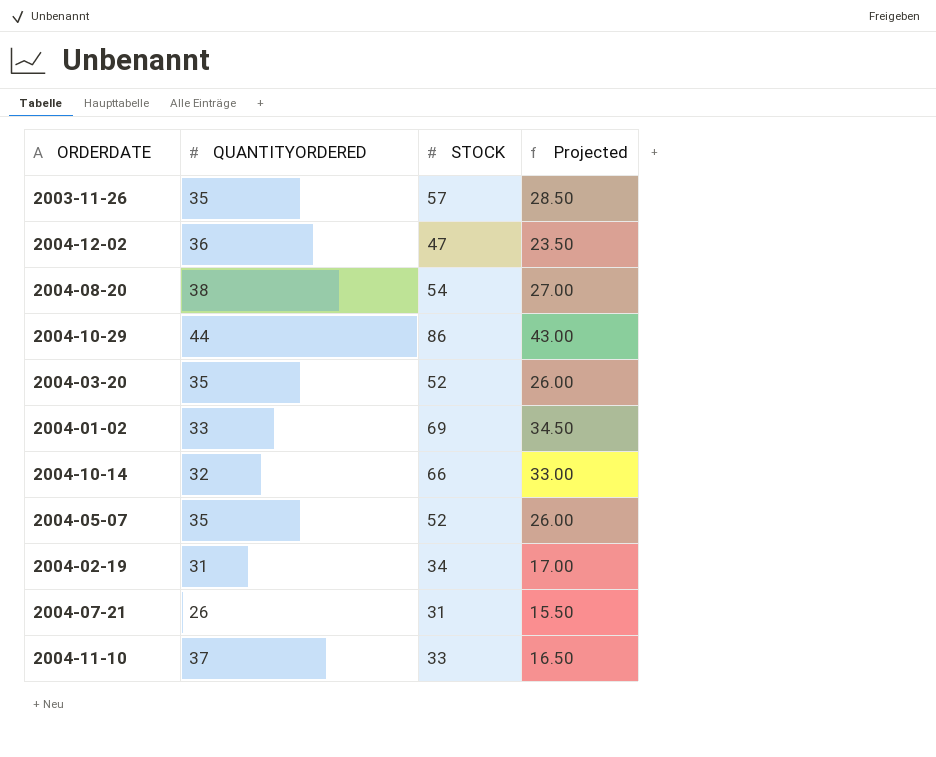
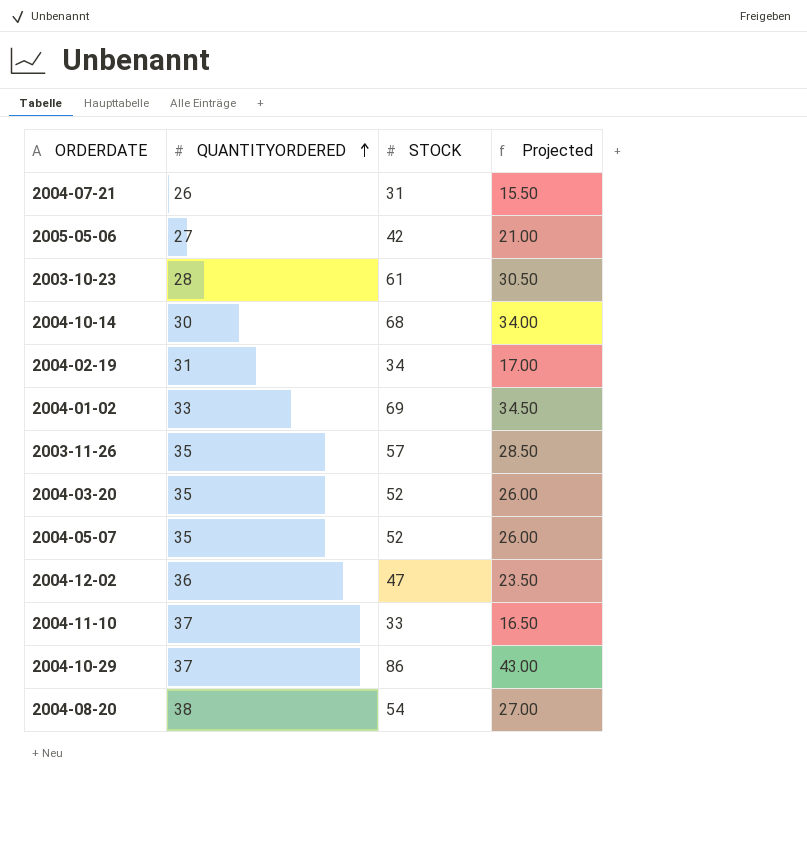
row order: none -> QUANTITYORDERED ascending
row 2005-05-06: none -> 27 | 42 | 21.00
row 2003-10-23: none -> 28 | 61 | 30.50
2004-10-14 | QUANTITYORDERED: 32 -> 30
2004-10-14 | STOCK: 66 -> 68
2004-10-14 | Projected: 33.00 -> 34.00
2004-10-29 | QUANTITYORDERED: 44 -> 37

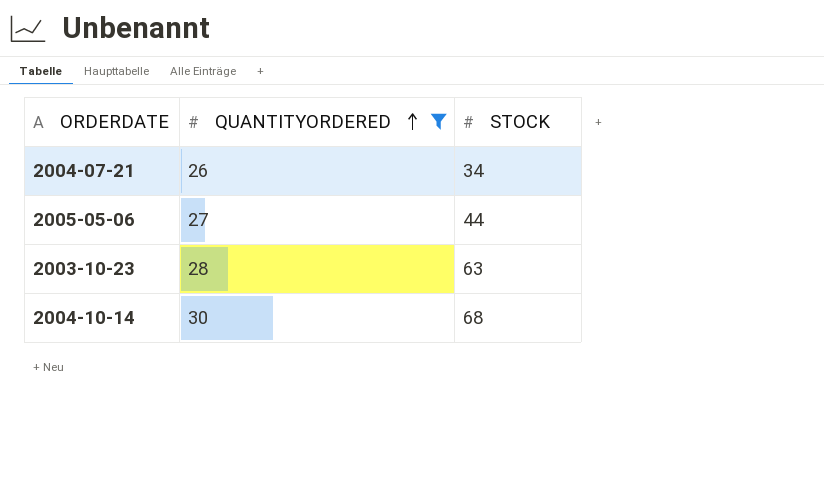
filter: none -> QUANTITYORDERED <= 30
column Projected | formula: [STOCK] * 0.5 -> none
2004-07-21 | STOCK: 31 -> 34
2005-05-06 | STOCK: 42 -> 44
2003-10-23 | STOCK: 61 -> 63

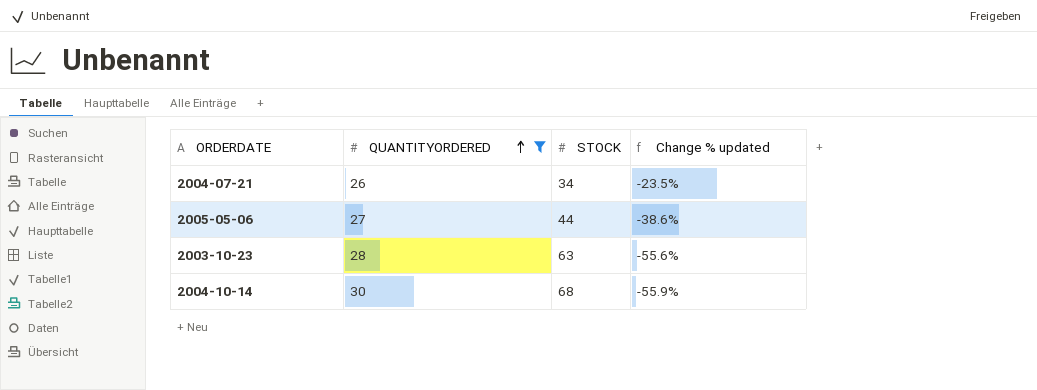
column Change % updated | formula: none -> ([QUANTITYORDERED] - [STOCK]) / [STOCK]

